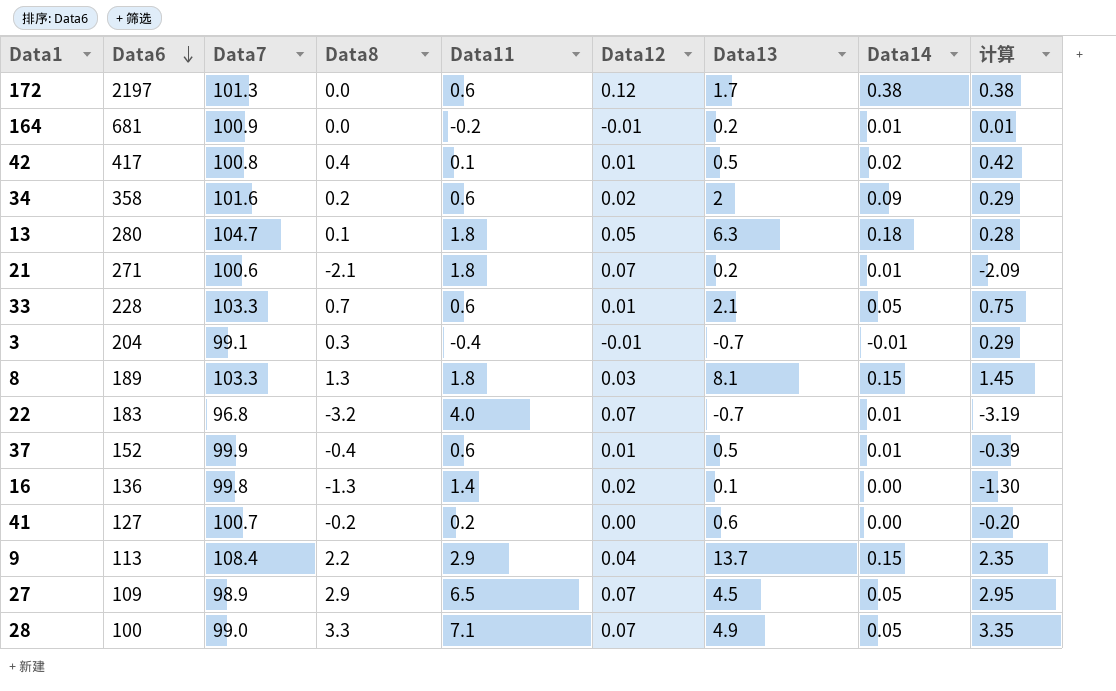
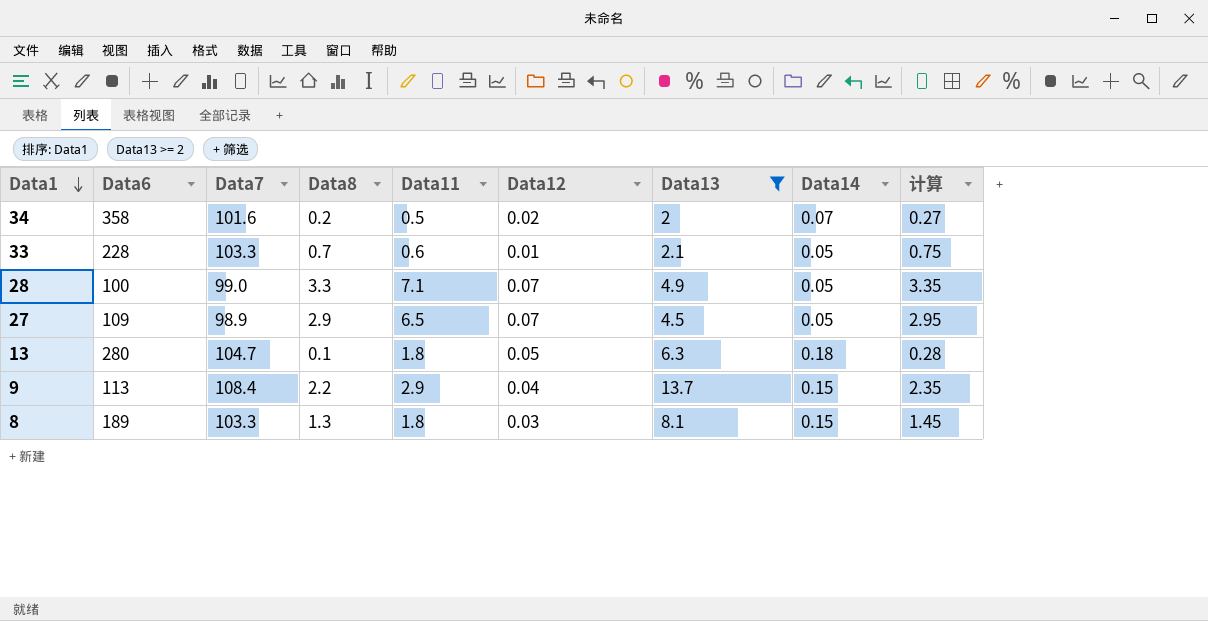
filter: none -> Data13 >= 2
row order: Data6 descending -> Data1 descending
34 | Data11: 0.6 -> 0.5
34 | Data14: 0.09 -> 0.07
34 | 计算: 0.29 -> 0.27

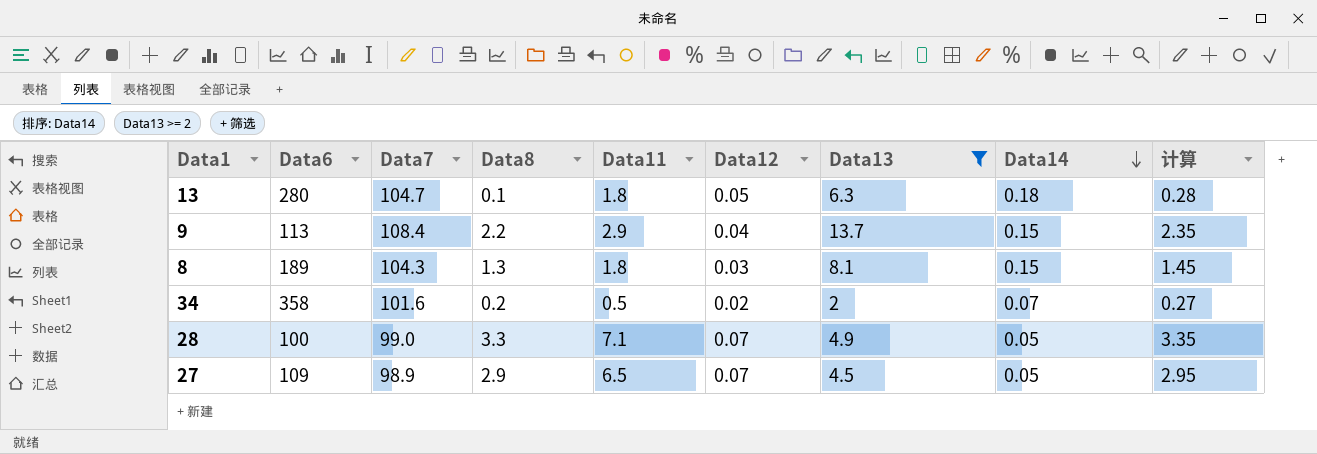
row order: Data1 descending -> Data14 descending
row 33: 228 | 103.3 | 0.7 | 0.6 | 0.01 | 2.1 | 0.05 | 0.75 -> none
8 | Data7: 103.3 -> 104.3

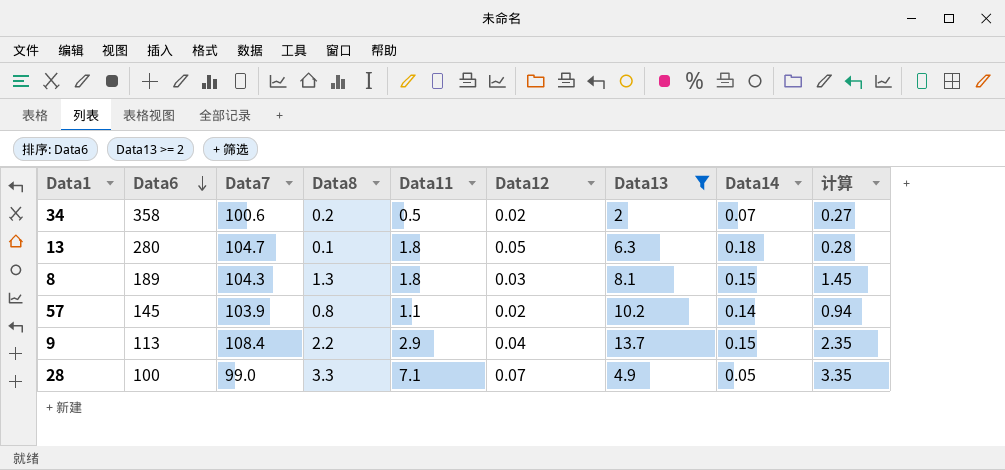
row order: Data14 descending -> Data6 descending
row 27: 109 | 98.9 | 2.9 | 6.5 | 0.07 | 4.5 | 0.05 | 2.95 -> none
34 | Data7: 101.6 -> 100.6
row 57: none -> 145 | 103.9 | 0.8 | 1.1 | 0.02 | 10.2 | 0.14 | 0.94

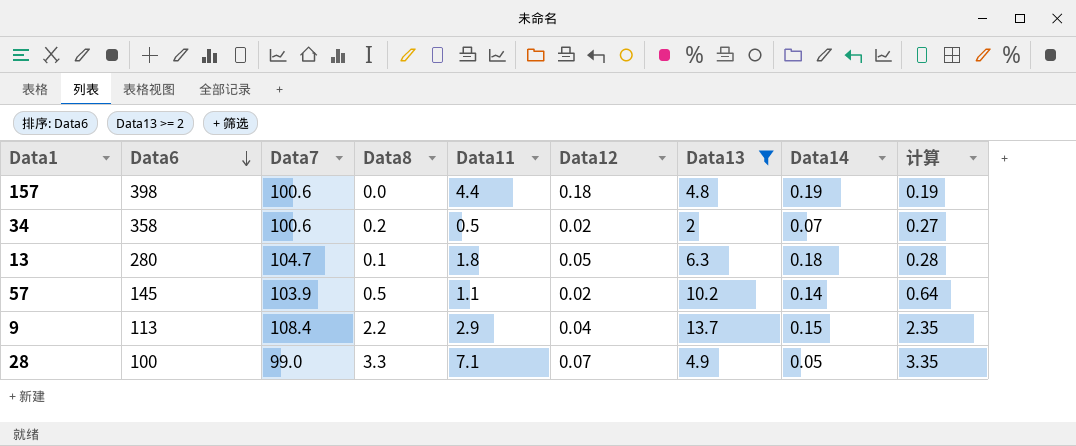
row 8: 189 | 104.3 | 1.3 | 1.8 | 0.03 | 8.1 | 0.15 | 1.45 -> none
row 157: none -> 398 | 100.6 | 0.0 | 4.4 | 0.18 | 4.8 | 0.19 | 0.19
57 | Data8: 0.8 -> 0.5
57 | 计算: 0.94 -> 0.64

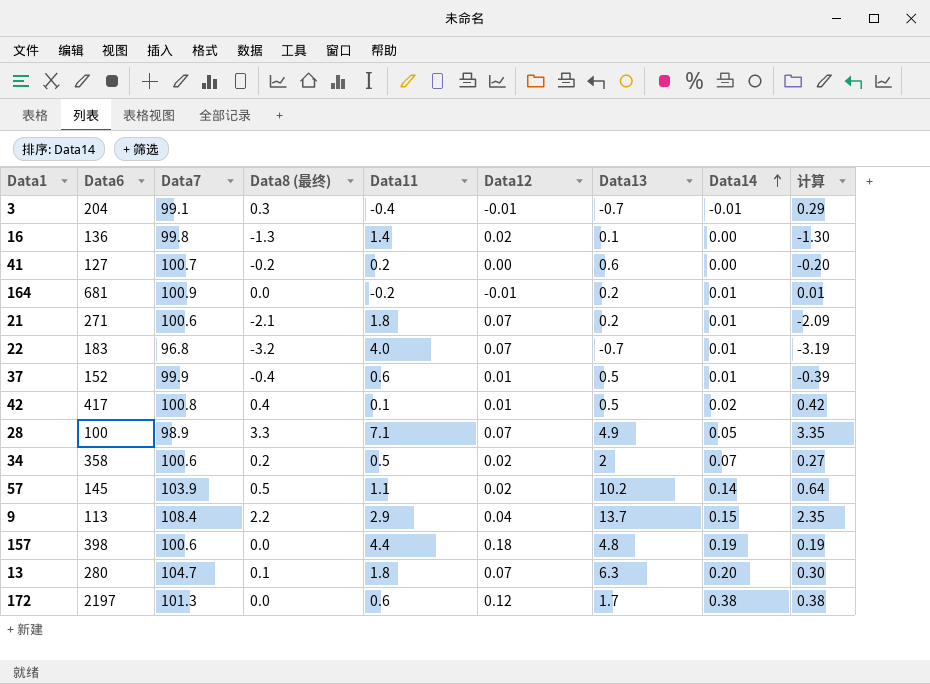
filter: Data13 >= 2 -> none
row order: Data6 descending -> Data14 ascending
column name: Data8 -> Data8 (最终)
28 | Data7: 99.0 -> 98.9
13 | Data12: 0.05 -> 0.07
13 | Data14: 0.18 -> 0.20
13 | 计算: 0.28 -> 0.30

